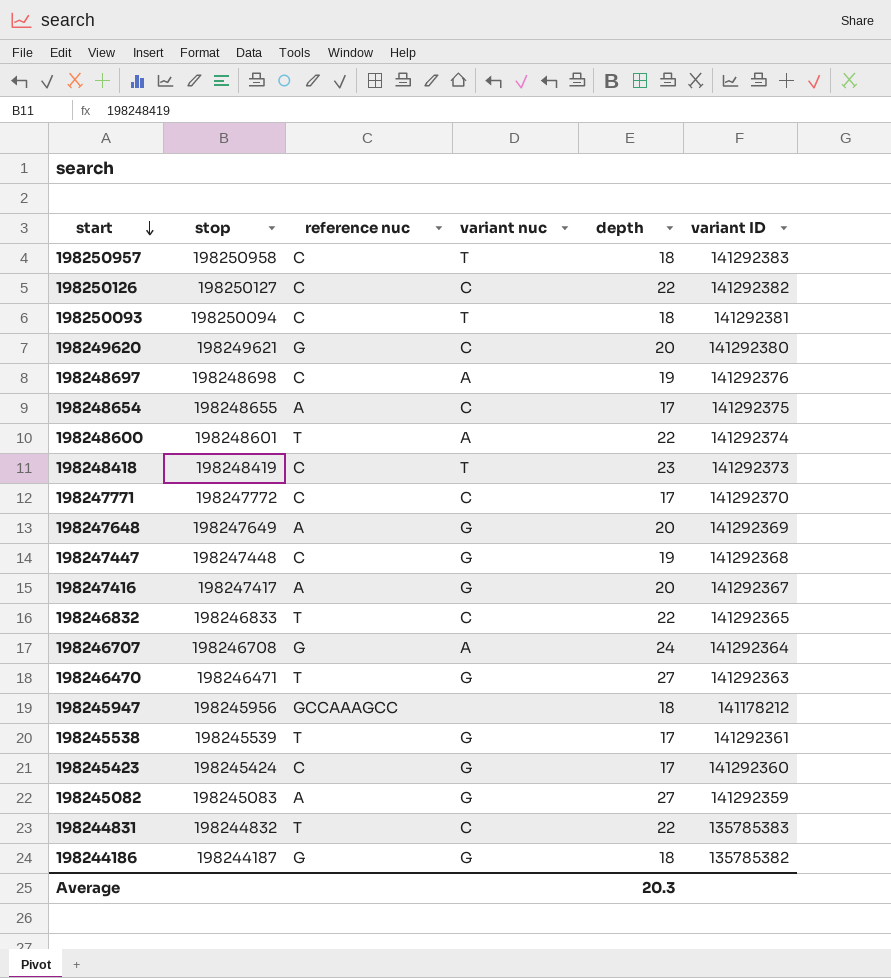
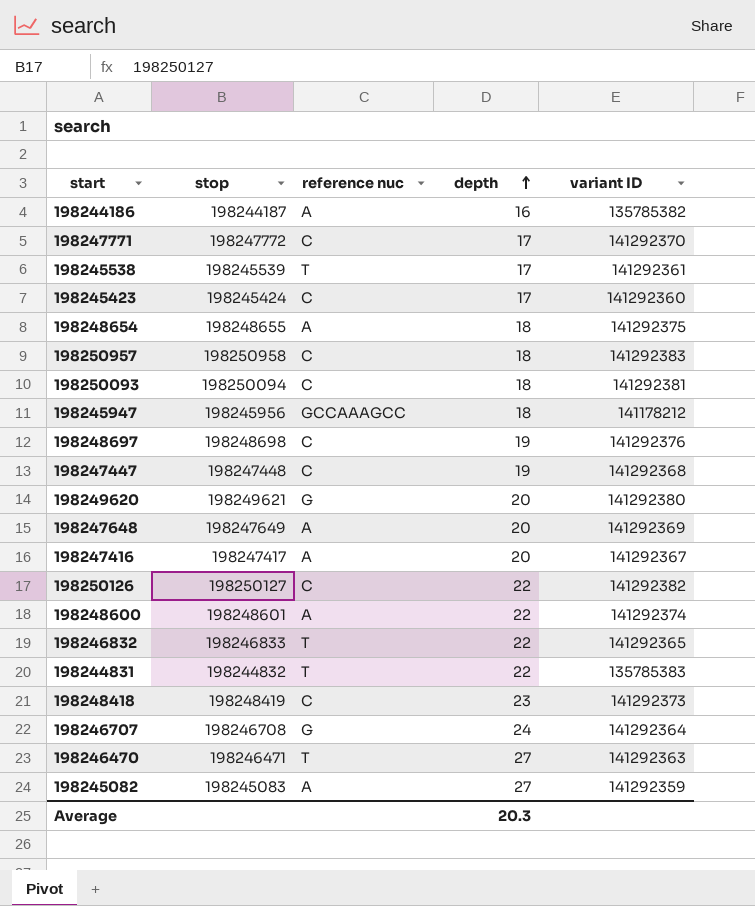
row order: start descending -> depth ascending
column variant nuc | position: 4 -> none
198244186 | reference nuc: G -> A
198244186 | depth: 18 -> 16
198248654 | depth: 17 -> 18
198248600 | reference nuc: T -> A

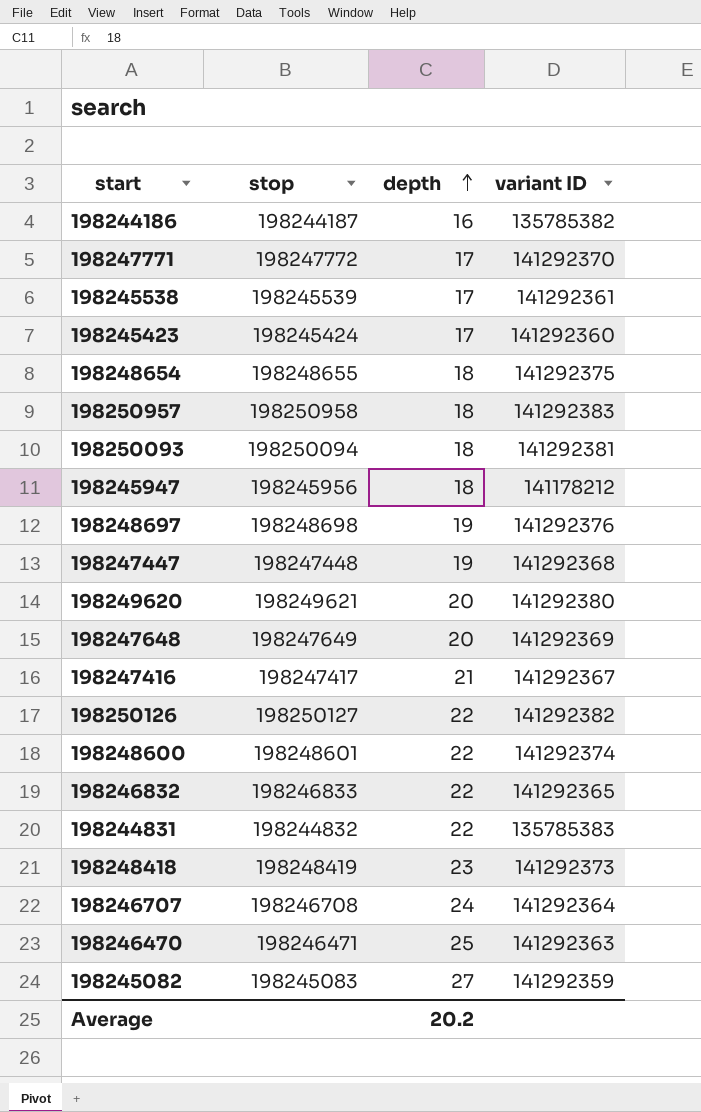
column reference nuc | position: 3 -> none
198247416 | depth: 20 -> 21
198246470 | depth: 27 -> 25
Average | depth: 20.3 -> 20.2

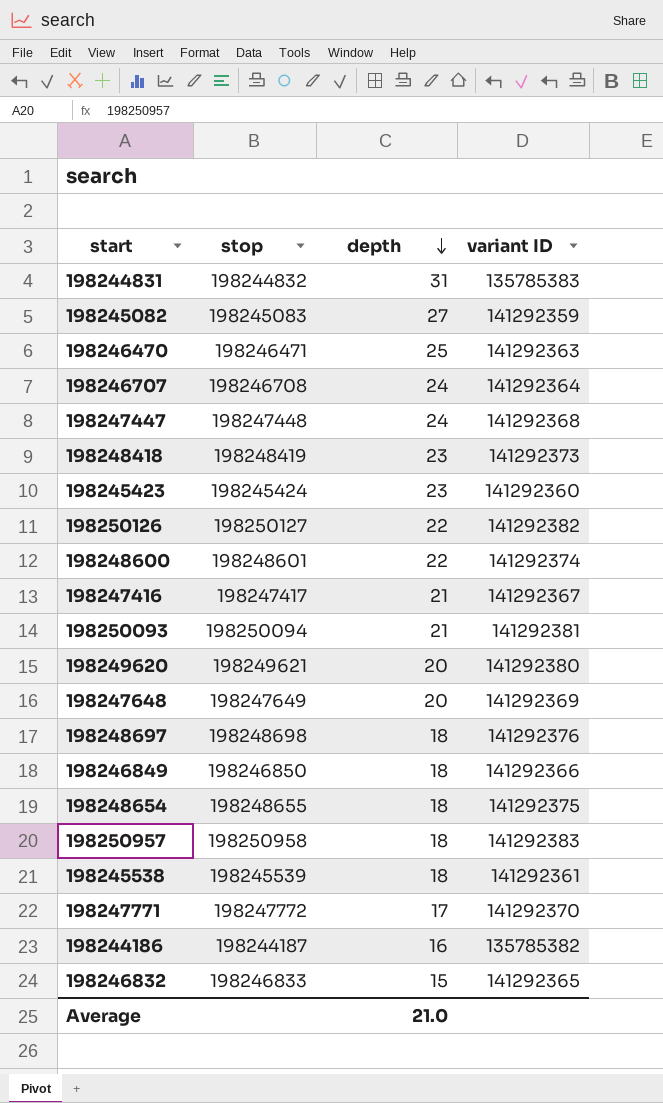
row order: depth ascending -> depth descending
row 198245947: 198245956 | 18 | 141178212 -> none
198244831 | depth: 22 -> 31
198247447 | depth: 19 -> 24
198245423 | depth: 17 -> 23
198250093 | depth: 18 -> 21
198248697 | depth: 19 -> 18
row 198246849: none -> 198246850 | 18 | 141292366
198245538 | depth: 17 -> 18
198246832 | depth: 22 -> 15
Average | depth: 20.2 -> 21.0

